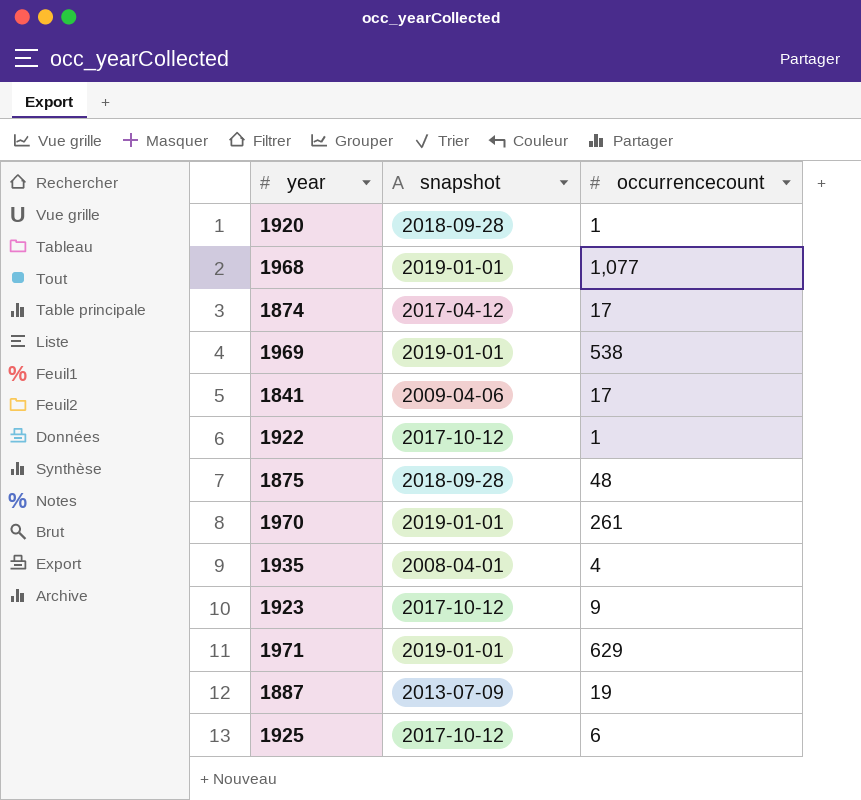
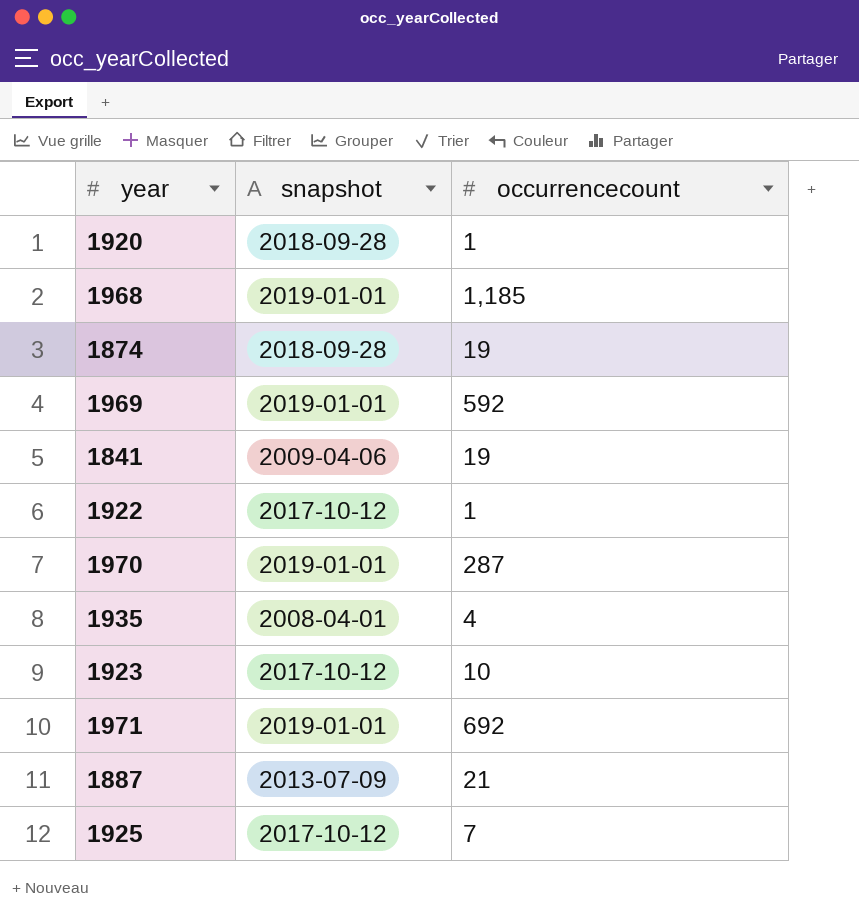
row 1875: 2018-09-28 | 48 -> none
1968 | occurrencecount: 1,077 -> 1,185
1874 | snapshot: 2017-04-12 -> 2018-09-28
1874 | occurrencecount: 17 -> 19
1969 | occurrencecount: 538 -> 592
1841 | occurrencecount: 17 -> 19
1970 | occurrencecount: 261 -> 287
1923 | occurrencecount: 9 -> 10
1971 | occurrencecount: 629 -> 692
1887 | occurrencecount: 19 -> 21
1925 | occurrencecount: 6 -> 7

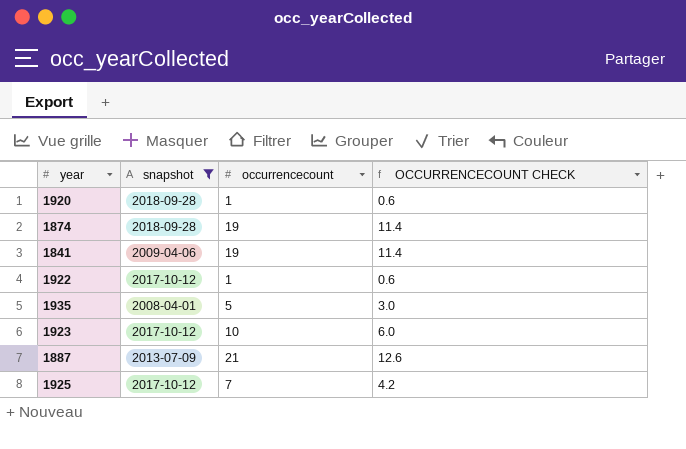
filter: none -> snapshot != 2019-01-01
column OCCURRENCECOUNT CHECK | formula: none -> [occurrencecount] * 0.6
1935 | occurrencecount: 4 -> 5

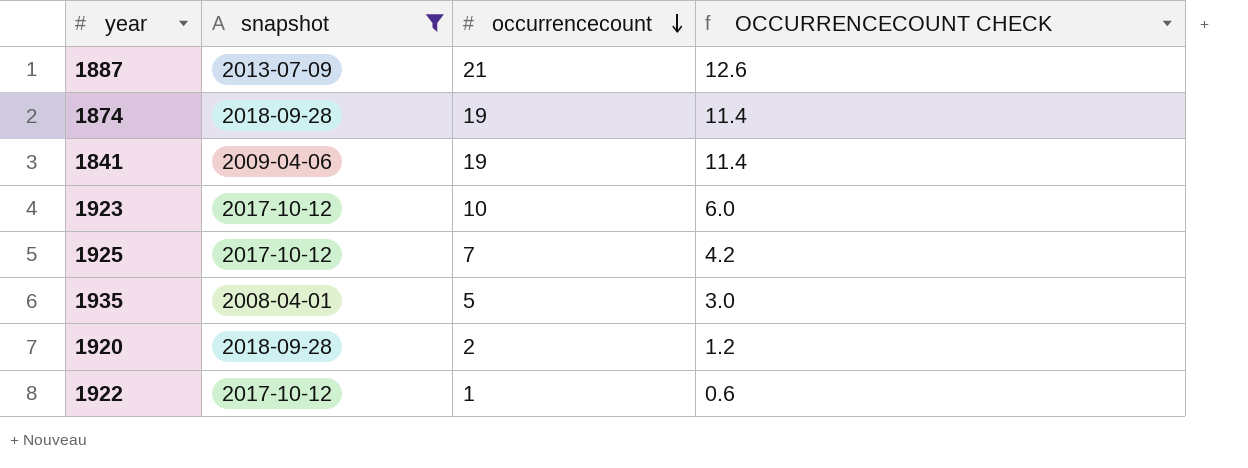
row order: none -> occurrencecount descending
1920 | occurrencecount: 1 -> 2
1920 | OCCURRENCECOUNT CHECK: 0.6 -> 1.2

